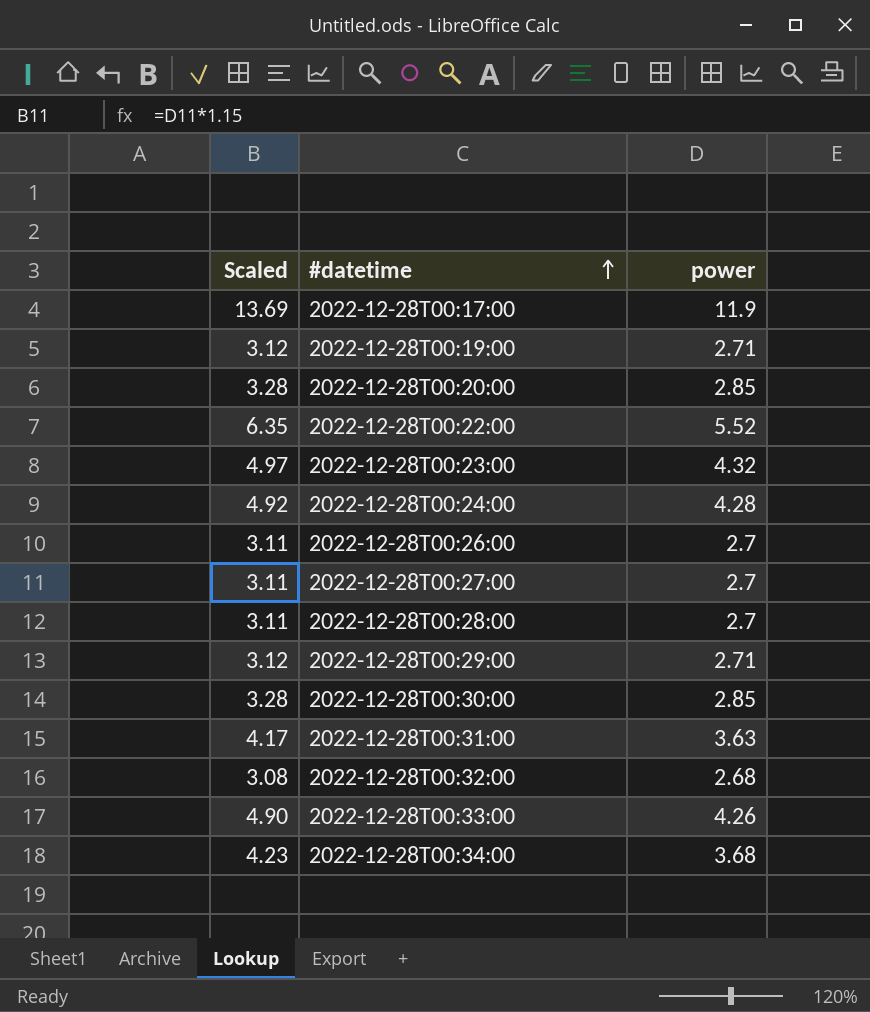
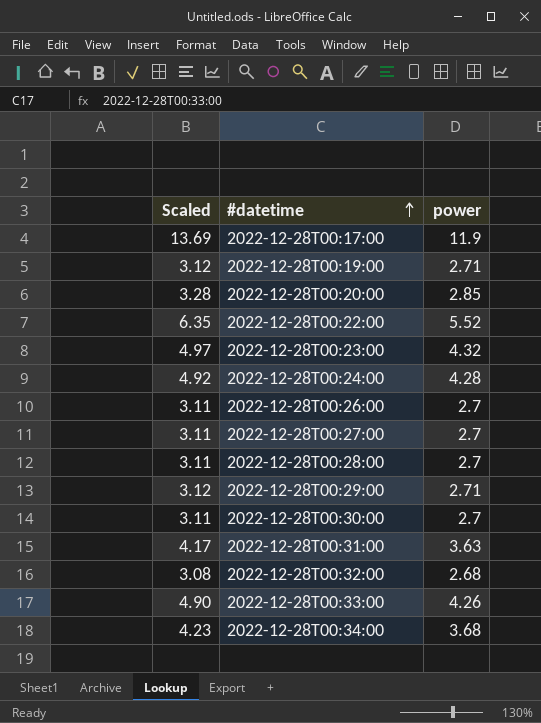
2022-12-28T00:30:00 | Scaled: 3.28 -> 3.11
2022-12-28T00:30:00 | power: 2.85 -> 2.7

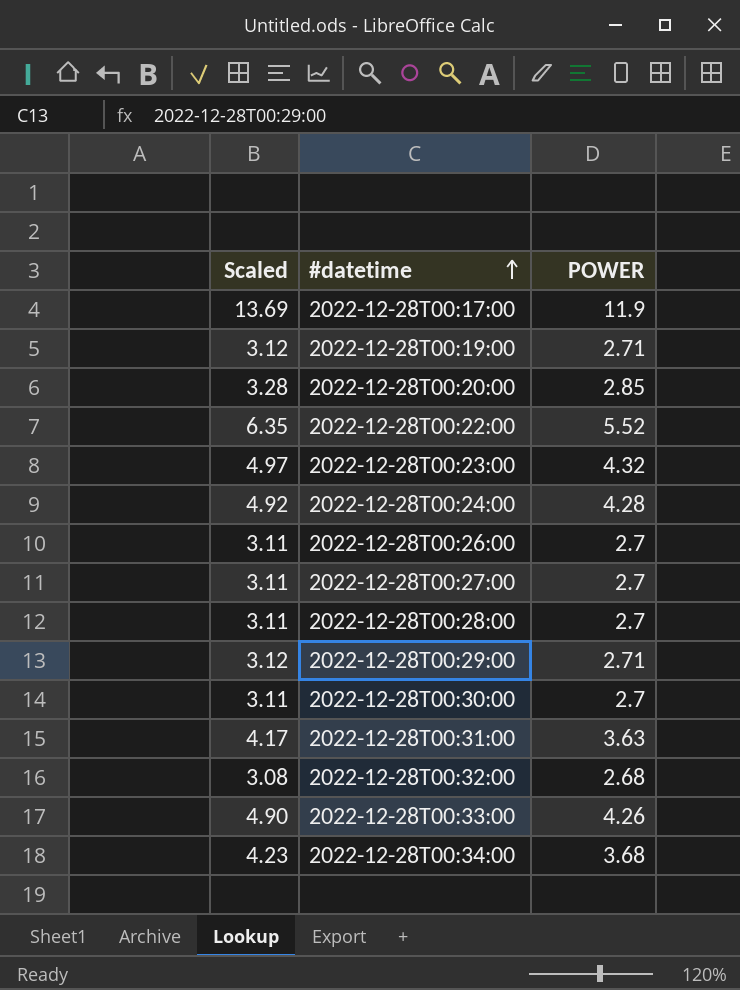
column name: power -> POWER

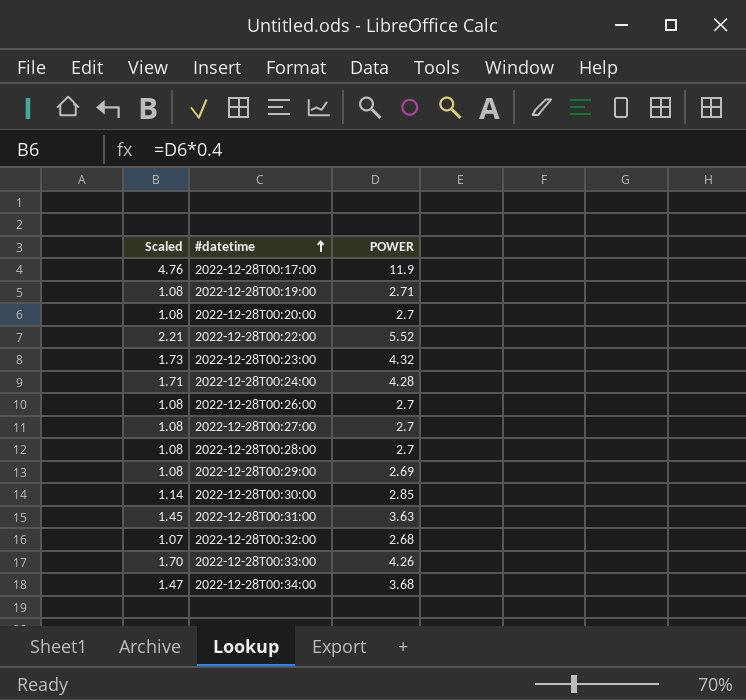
column Scaled | formula: [POWER] * 1.15 -> [POWER] * 0.4
2022-12-28T00:20:00 | POWER: 2.85 -> 2.7
2022-12-28T00:29:00 | POWER: 2.71 -> 2.69
2022-12-28T00:30:00 | POWER: 2.7 -> 2.85

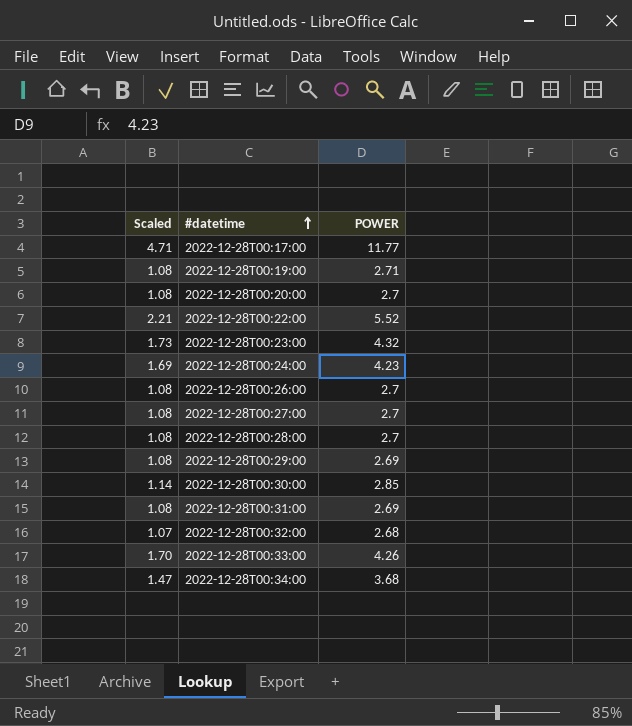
2022-12-28T00:17:00 | Scaled: 4.76 -> 4.71
2022-12-28T00:17:00 | POWER: 11.9 -> 11.77
2022-12-28T00:24:00 | Scaled: 1.71 -> 1.69
2022-12-28T00:24:00 | POWER: 4.28 -> 4.23
2022-12-28T00:31:00 | Scaled: 1.45 -> 1.08
2022-12-28T00:31:00 | POWER: 3.63 -> 2.69

